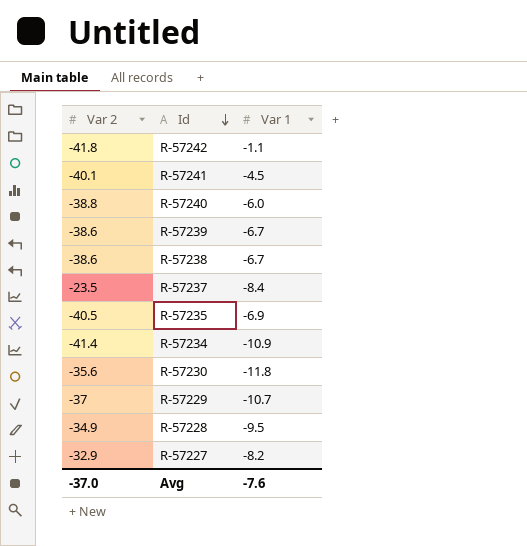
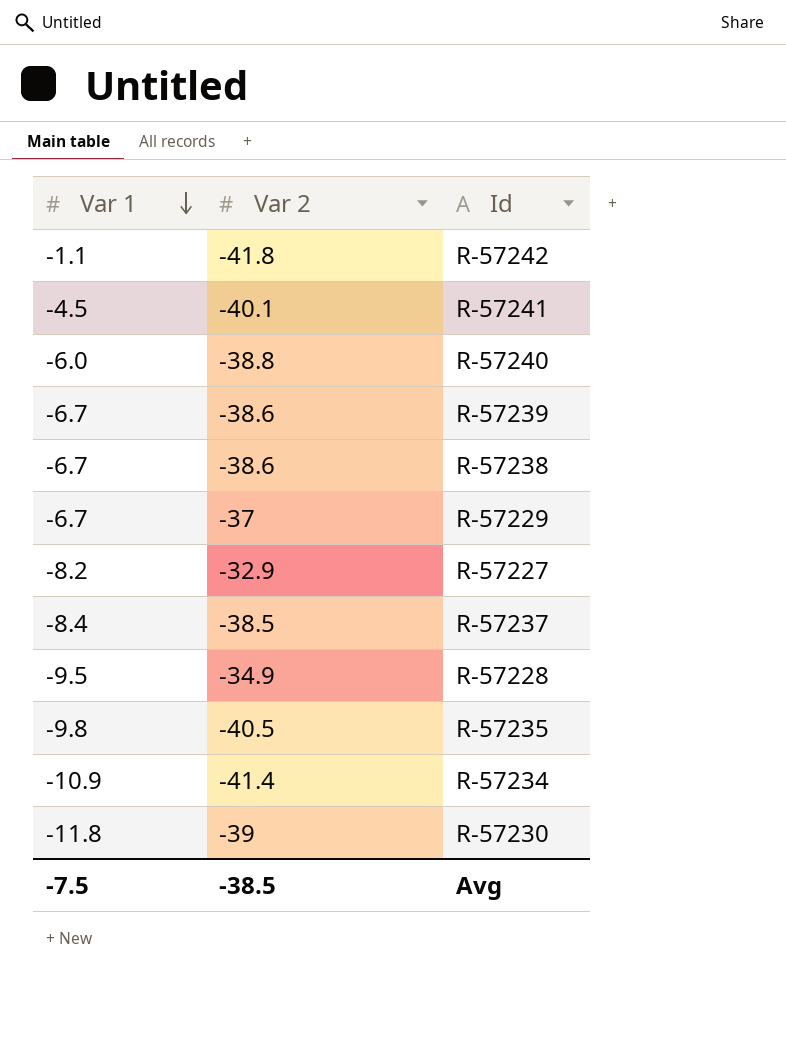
row order: Id descending -> Var 1 descending
column Var 1 | position: 3 -> 1
R-57229 | Var 1: -10.7 -> -6.7
R-57237 | Var 2: -23.5 -> -38.5
R-57235 | Var 1: -6.9 -> -9.8
R-57230 | Var 2: -35.6 -> -39
Avg | Var 1: -7.6 -> -7.5
Avg | Var 2: -37.0 -> -38.5

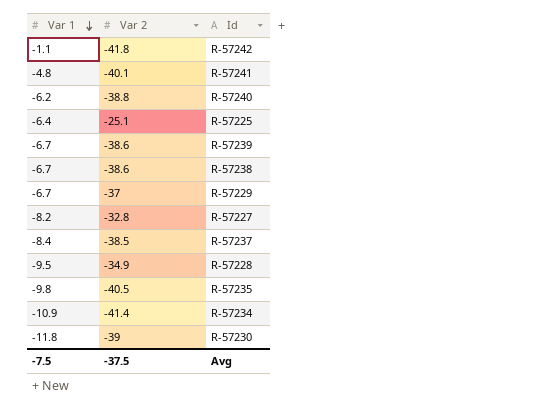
R-57241 | Var 1: -4.5 -> -4.8
R-57240 | Var 1: -6.0 -> -6.2
row R-57225: none -> -6.4 | -25.1
R-57227 | Var 2: -32.9 -> -32.8
Avg | Var 2: -38.5 -> -37.5

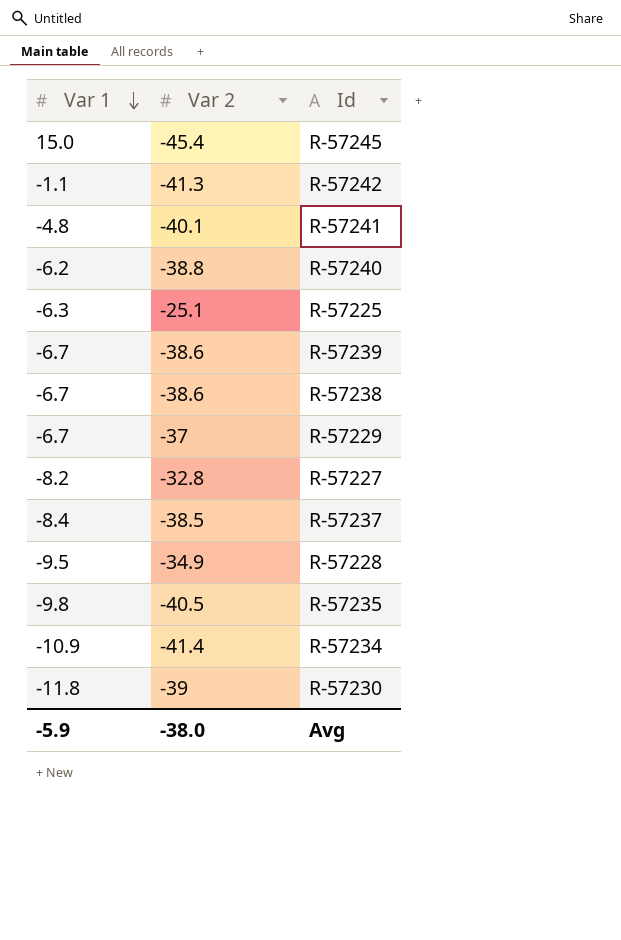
row R-57245: none -> 15.0 | -45.4
R-57242 | Var 2: -41.8 -> -41.3
R-57225 | Var 1: -6.4 -> -6.3
Avg | Var 1: -7.5 -> -5.9
Avg | Var 2: -37.5 -> -38.0

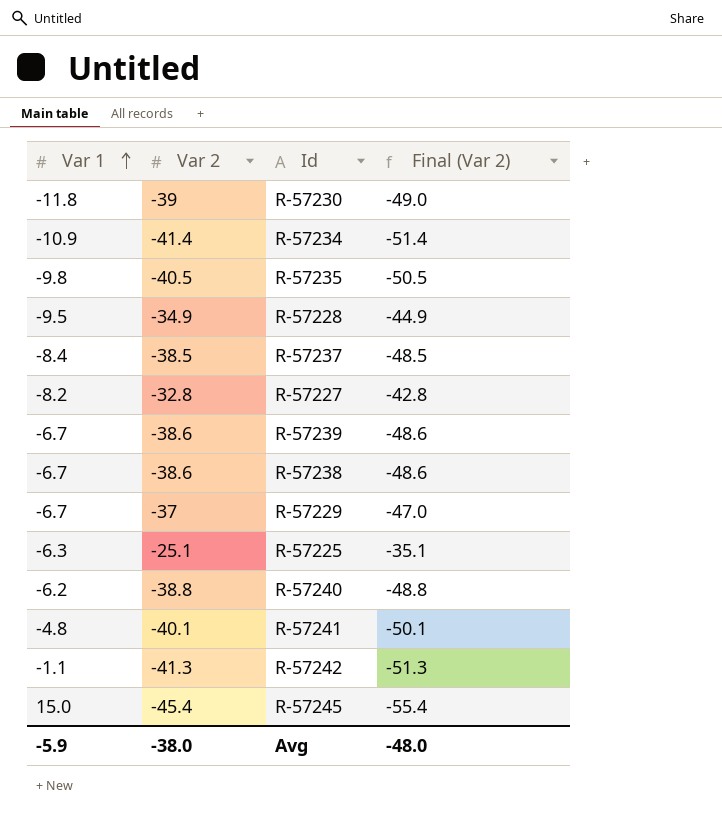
row order: Var 1 descending -> Var 1 ascending
column Final (Var 2) | formula: none -> [Var 2] - 10

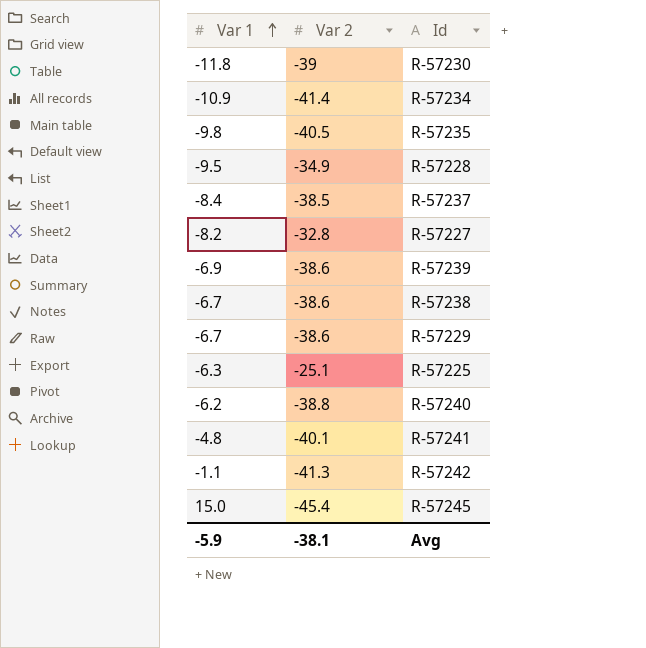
column Final (Var 2) | formula: [Var 2] - 10 -> none
R-57239 | Var 1: -6.7 -> -6.9
R-57229 | Var 2: -37 -> -38.6
Avg | Var 2: -38.0 -> -38.1

